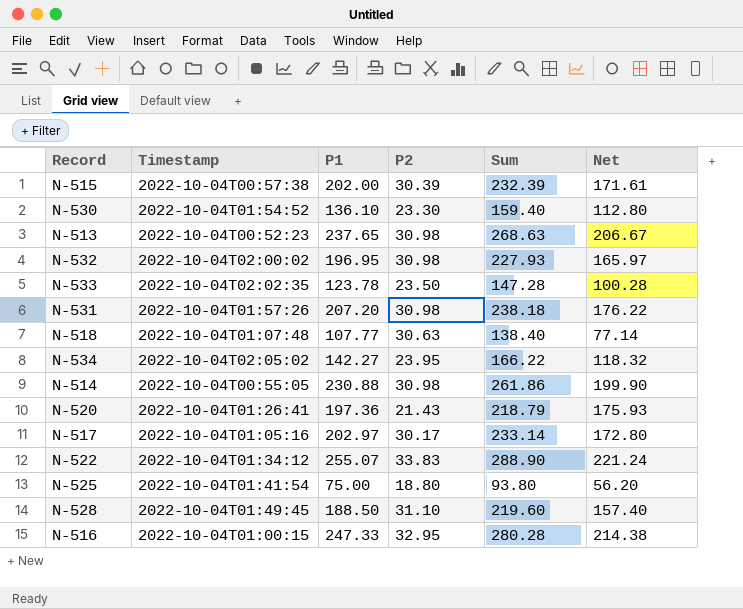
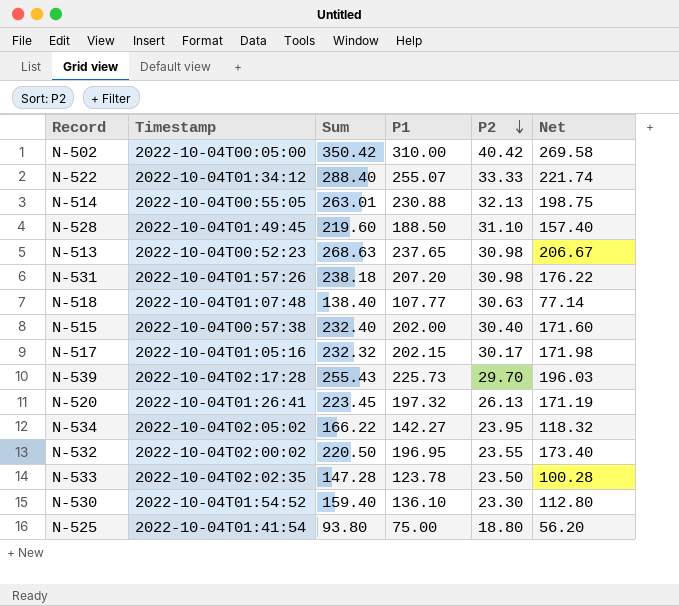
row order: none -> P2 descending
column Sum | position: 5 -> 3
row N-516: 2022-10-04T01:00:15 | 247.33 | 32.95 | 280.28 | 214.38 -> none
row N-502: none -> 2022-10-04T00:05:00 | 350.42 | 310.00 | 40.42 | 269.58
N-522 | Sum: 288.90 -> 288.40
N-522 | P2: 33.83 -> 33.33
N-522 | Net: 221.24 -> 221.74
N-514 | Sum: 261.86 -> 263.01
N-514 | P2: 30.98 -> 32.13
N-514 | Net: 199.90 -> 198.75
N-515 | Sum: 232.39 -> 232.40
N-515 | P2: 30.39 -> 30.40
N-515 | Net: 171.61 -> 171.60
N-517 | Sum: 233.14 -> 232.32
N-517 | P1: 202.97 -> 202.15
N-517 | Net: 172.80 -> 171.98
row N-539: none -> 2022-10-04T02:17:28 | 255.43 | 225.73 | 29.70 | 196.03
N-520 | Sum: 218.79 -> 223.45
N-520 | P1: 197.36 -> 197.32
N-520 | P2: 21.43 -> 26.13
N-520 | Net: 175.93 -> 171.19
N-532 | Sum: 227.93 -> 220.50
N-532 | P2: 30.98 -> 23.55
N-532 | Net: 165.97 -> 173.40

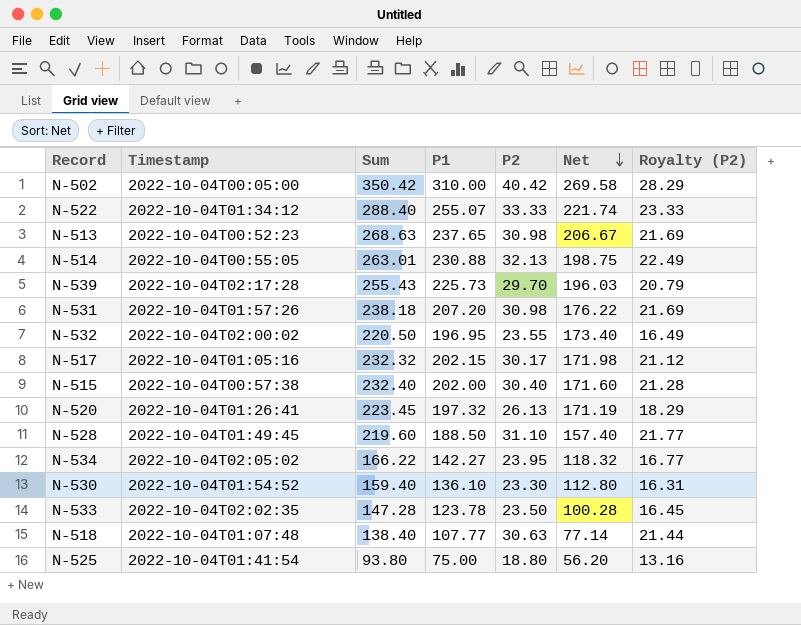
row order: P2 descending -> Net descending
column Royalty (P2) | formula: none -> [P2] * 0.7

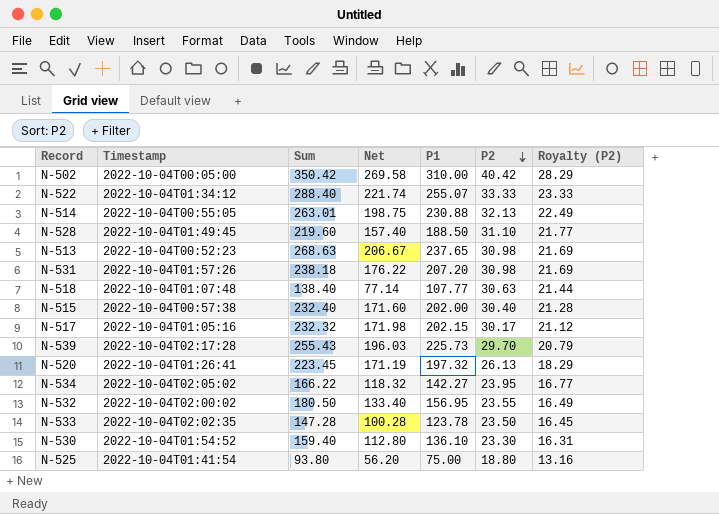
row order: Net descending -> P2 descending
column Net | position: 6 -> 4
N-532 | Sum: 220.50 -> 180.50
N-532 | Net: 173.40 -> 133.40
N-532 | P1: 196.95 -> 156.95

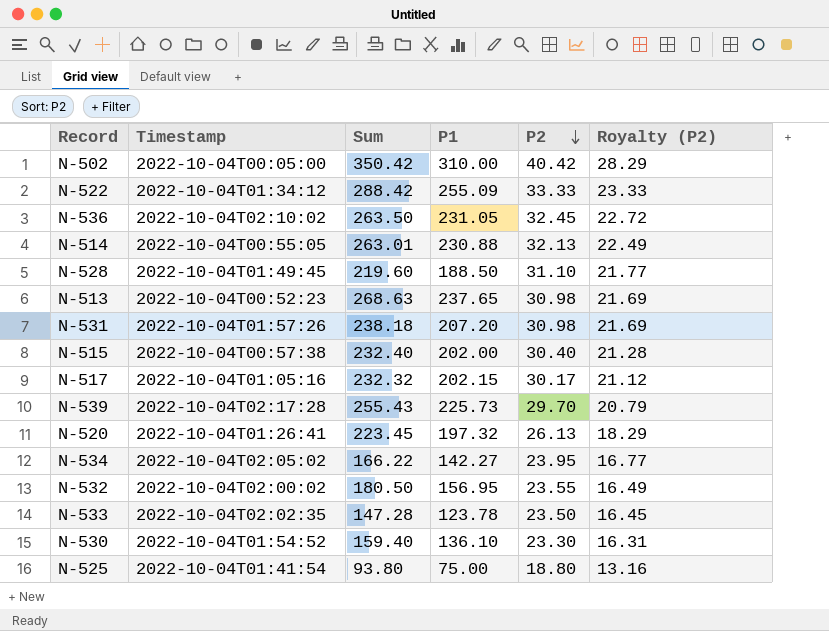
column Net | formula: [P1] - [P2] -> none
row N-518: 2022-10-04T01:07:48 | 138.40 | 77.14 | 107.77 | 30.63 | 21.44 -> none
N-522 | Sum: 288.40 -> 288.42
N-522 | P1: 255.07 -> 255.09
row N-536: none -> 2022-10-04T02:10:02 | 263.50 | 231.05 | 32.45 | 22.72

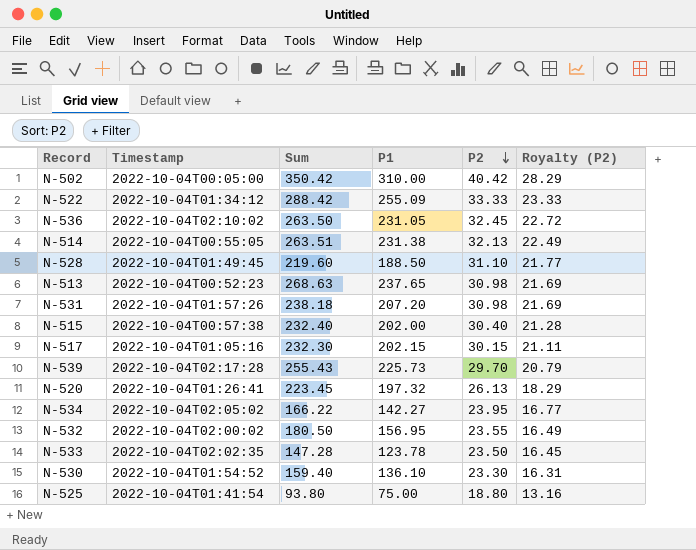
N-514 | Sum: 263.01 -> 263.51
N-514 | P1: 230.88 -> 231.38
N-517 | Sum: 232.32 -> 232.30
N-517 | P2: 30.17 -> 30.15
N-517 | Royalty (P2): 21.12 -> 21.11

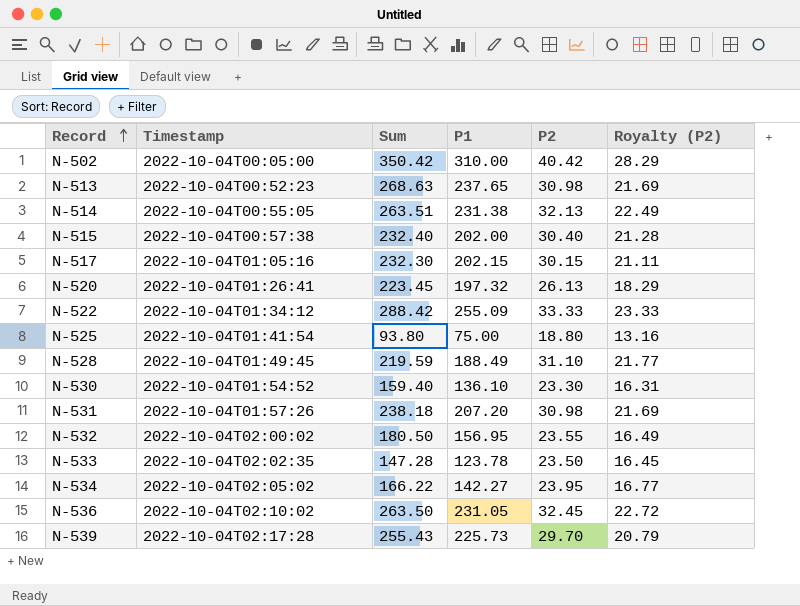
row order: P2 descending -> Record ascending
N-528 | Sum: 219.60 -> 219.59
N-528 | P1: 188.50 -> 188.49

